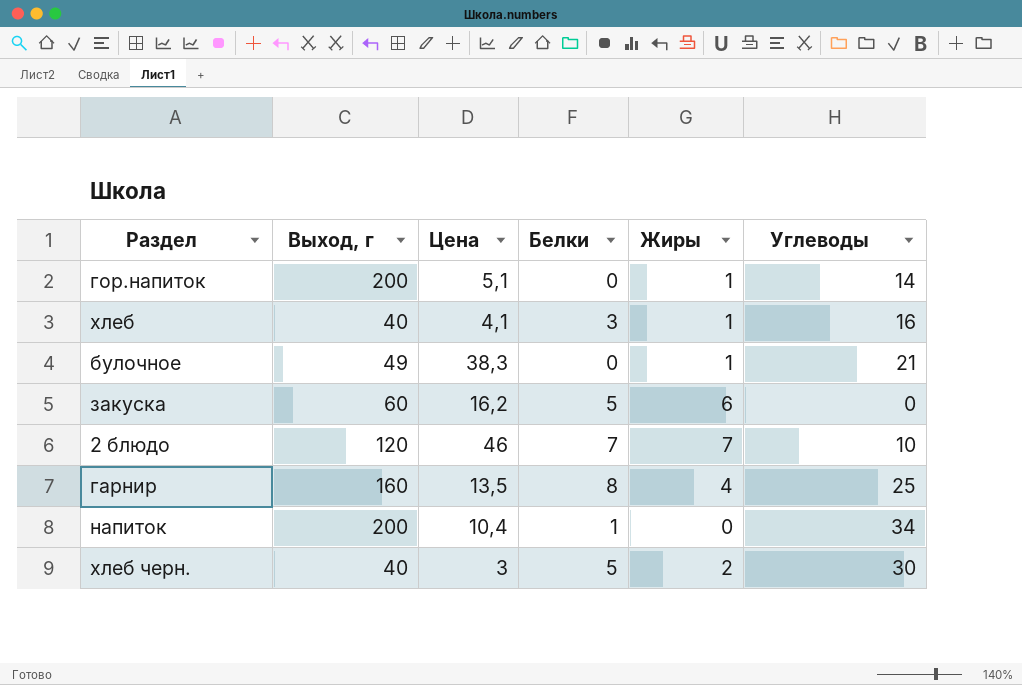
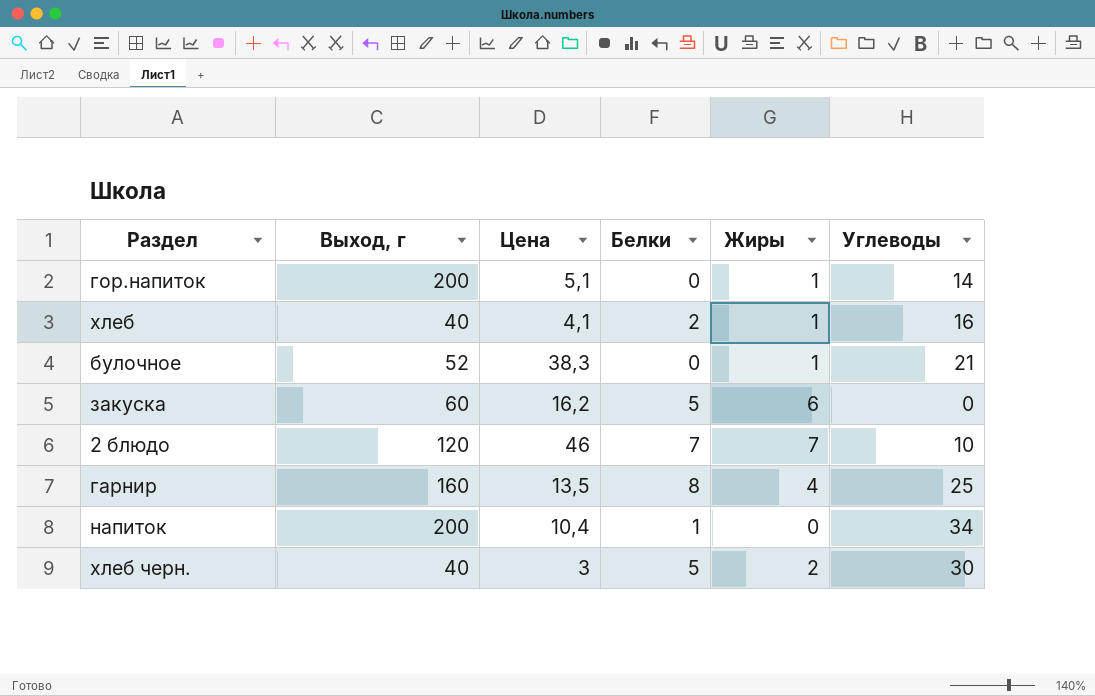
хлеб | Белки: 3 -> 2
булочное | Выход, г: 49 -> 52

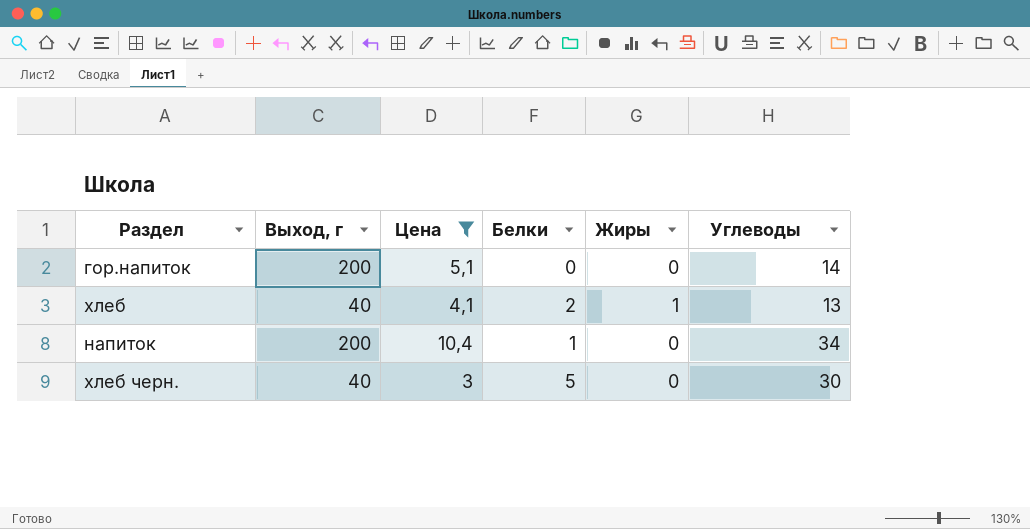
filter: none -> Цена <= 10,4
гор.напиток | Жиры: 1 -> 0
хлеб | Углеводы: 16 -> 13
хлеб черн. | Жиры: 2 -> 0

